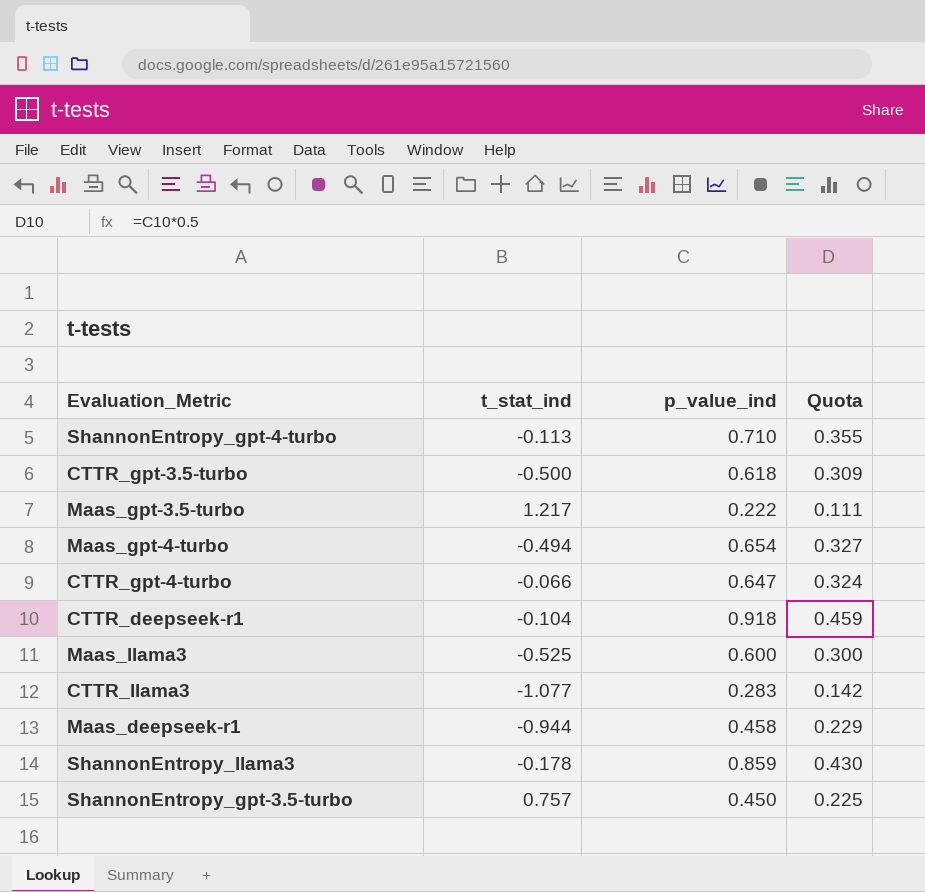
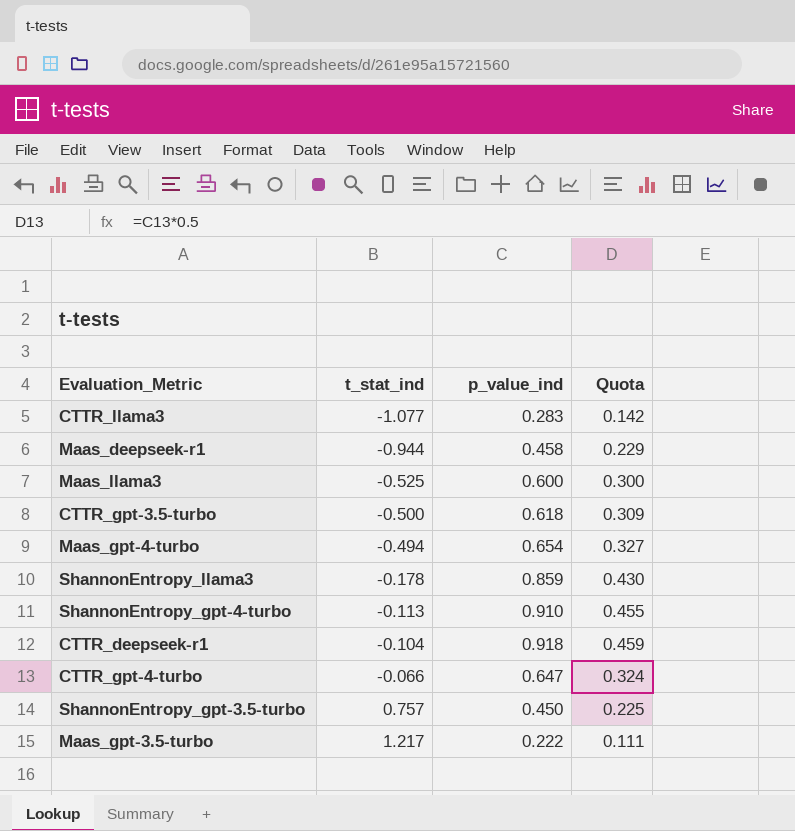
row order: none -> t_stat_ind ascending
ShannonEntropy_gpt-4-turbo | p_value_ind: 0.710 -> 0.910
ShannonEntropy_gpt-4-turbo | Quota: 0.355 -> 0.455

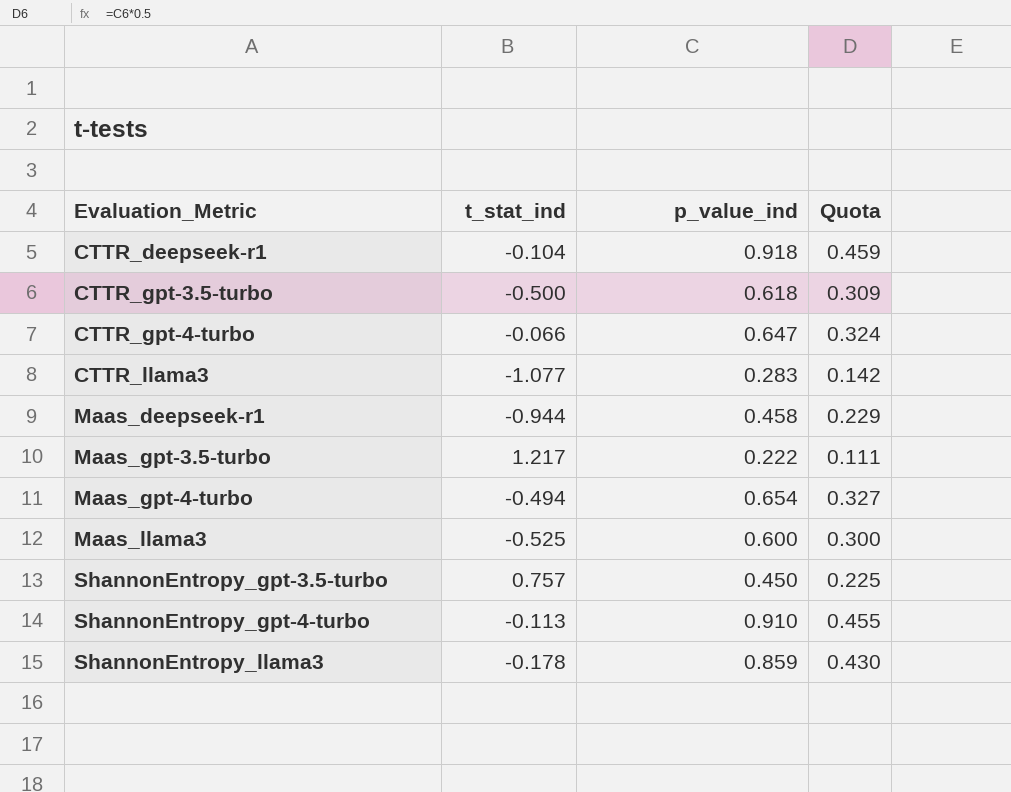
row order: t_stat_ind ascending -> Evaluation_Metric ascending

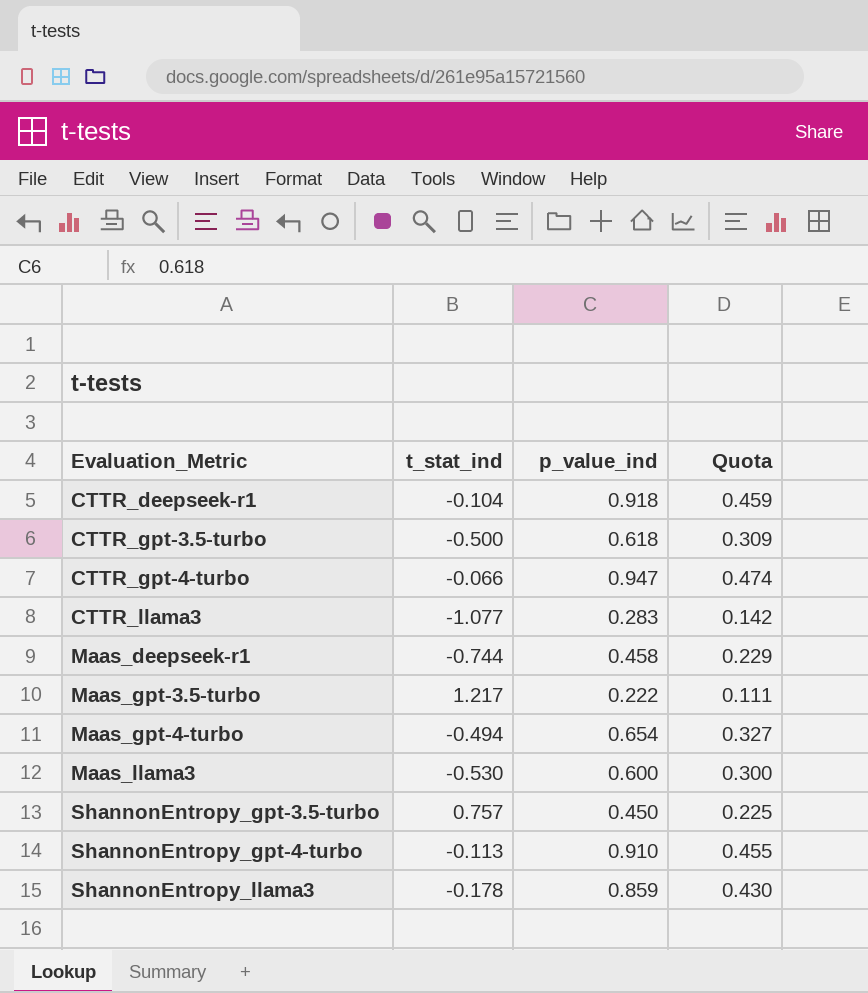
CTTR_gpt-4-turbo | p_value_ind: 0.647 -> 0.947
CTTR_gpt-4-turbo | Quota: 0.324 -> 0.474
Maas_deepseek-r1 | t_stat_ind: -0.944 -> -0.744
Maas_llama3 | t_stat_ind: -0.525 -> -0.530

